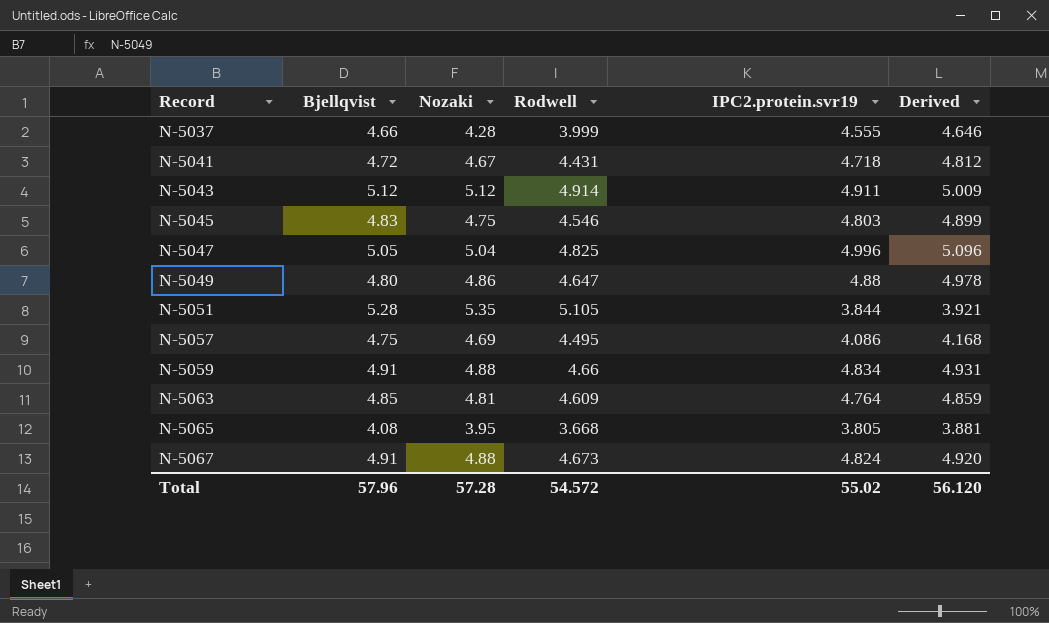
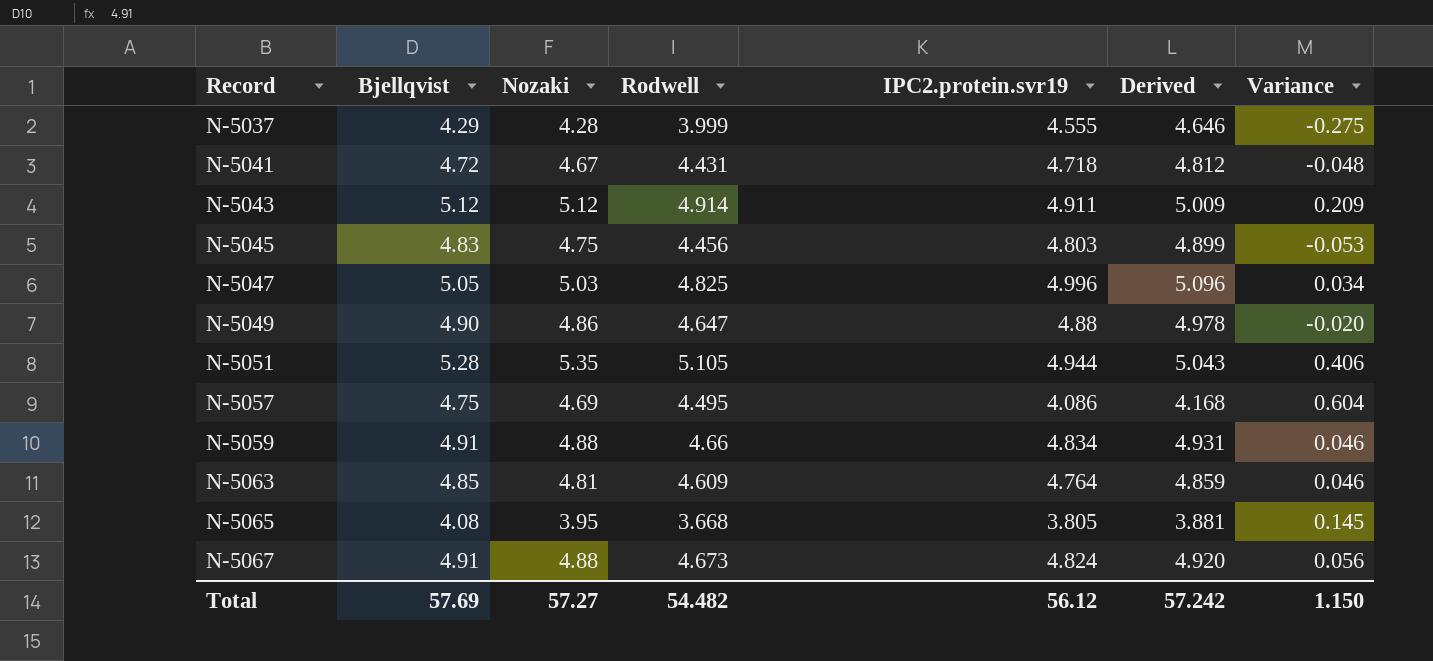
column Variance | formula: none -> [Nozaki] - [IPC2.protein.svr19]
N-5037 | Bjellqvist: 4.66 -> 4.29
N-5045 | Rodwell: 4.546 -> 4.456
N-5047 | Nozaki: 5.04 -> 5.03
N-5049 | Bjellqvist: 4.80 -> 4.90
N-5051 | IPC2.protein.svr19: 3.844 -> 4.944
N-5051 | Derived: 3.921 -> 5.043
Total | Bjellqvist: 57.96 -> 57.69
Total | Nozaki: 57.28 -> 57.27
Total | Rodwell: 54.572 -> 54.482
Total | IPC2.protein.svr19: 55.02 -> 56.12
Total | Derived: 56.120 -> 57.242

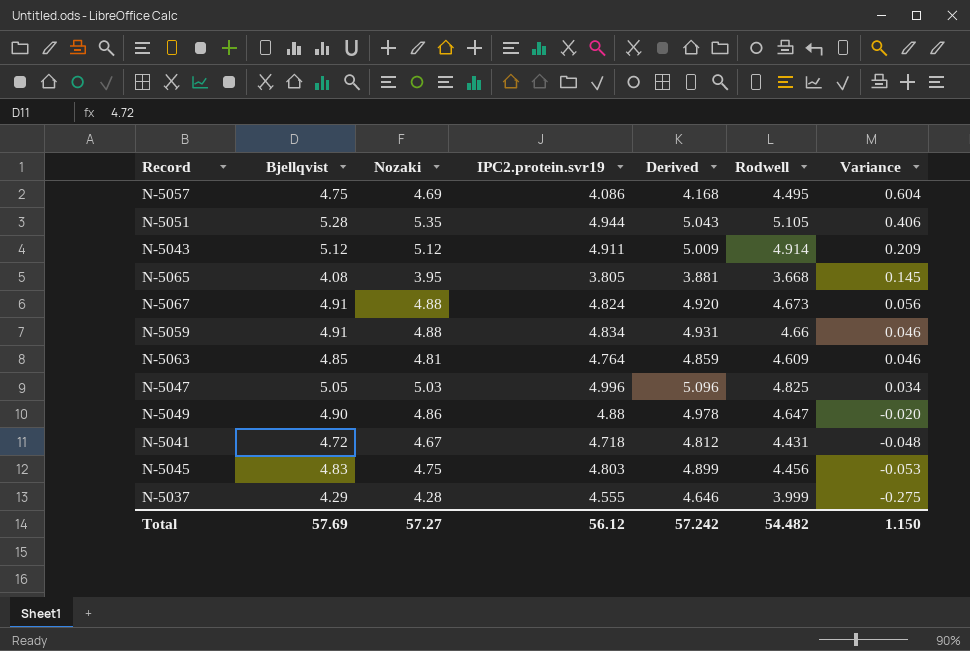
row order: Record ascending -> Variance descending
column Rodwell | position: 4 -> 6

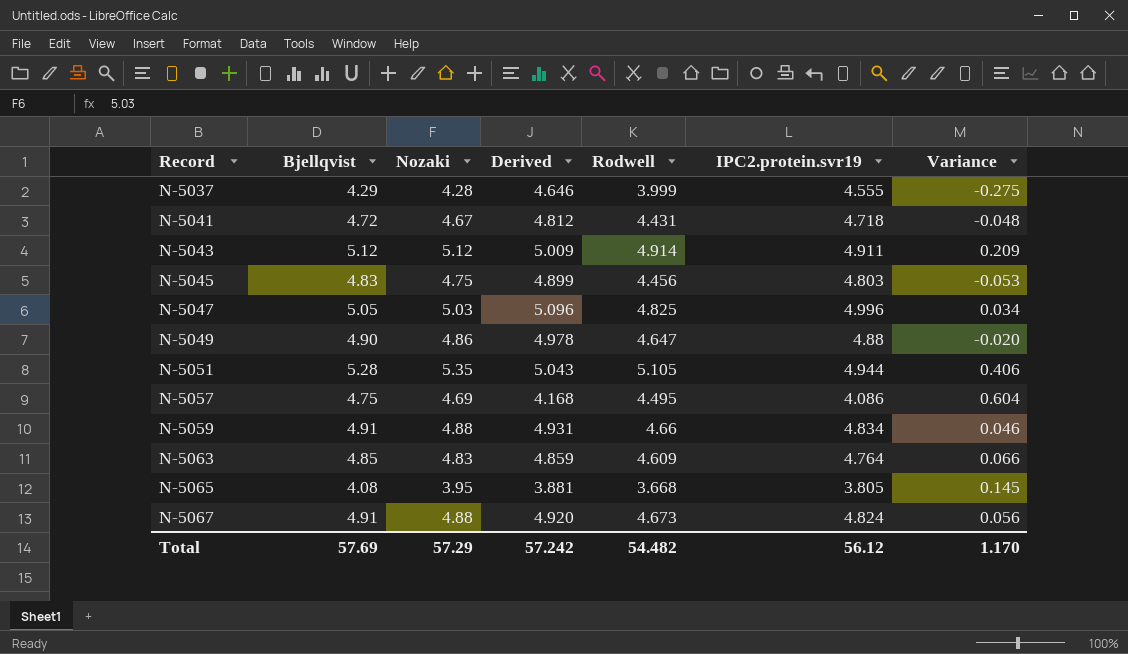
row order: Variance descending -> Record ascending
column IPC2.protein.svr19 | position: 4 -> 6
N-5063 | Nozaki: 4.81 -> 4.83
N-5063 | Variance: 0.046 -> 0.066
Total | Nozaki: 57.27 -> 57.29
Total | Variance: 1.150 -> 1.170

